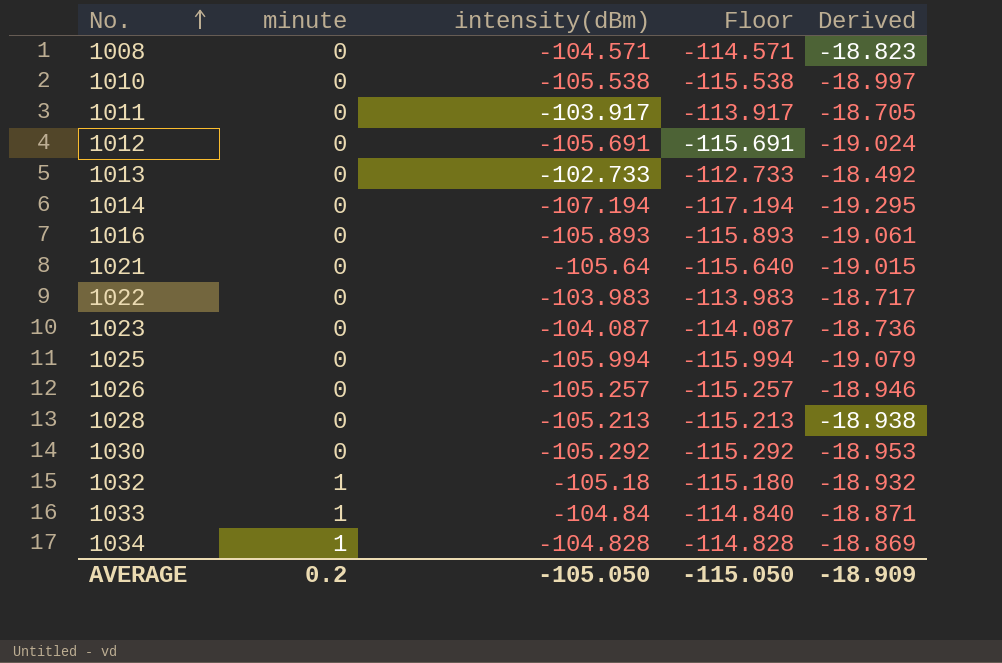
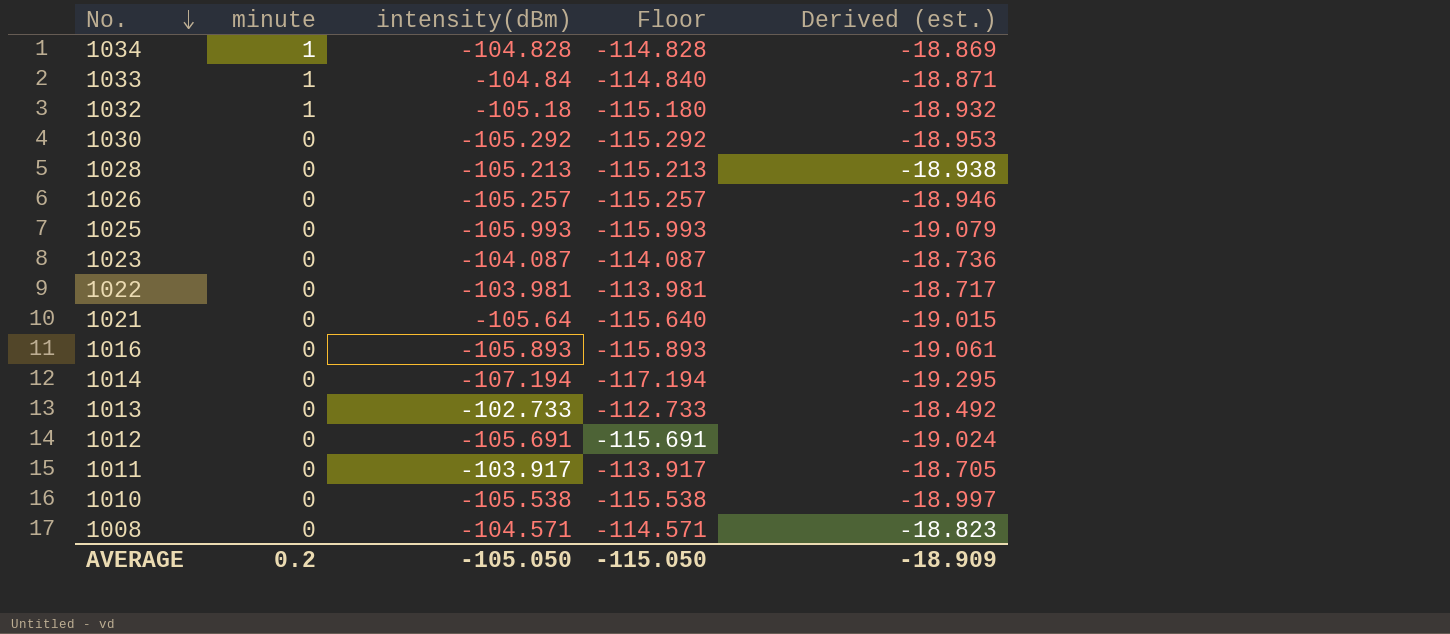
row order: No. ascending -> No. descending
column name: Derived -> Derived (est.)
1025 | intensity(dBm): -105.994 -> -105.993
1025 | Floor: -115.994 -> -115.993
1022 | intensity(dBm): -103.983 -> -103.981
1022 | Floor: -113.983 -> -113.981

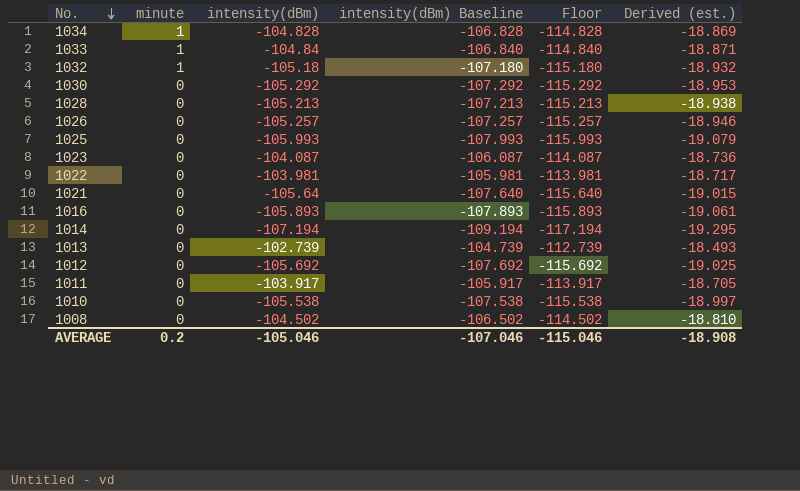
column intensity(dBm) Baseline | formula: none -> [intensity(dBm)] - 2
1013 | intensity(dBm): -102.733 -> -102.739
1013 | Floor: -112.733 -> -112.739
1013 | Derived (est.): -18.492 -> -18.493
1012 | intensity(dBm): -105.691 -> -105.692
1012 | Floor: -115.691 -> -115.692
1012 | Derived (est.): -19.024 -> -19.025
1008 | intensity(dBm): -104.571 -> -104.502
1008 | Floor: -114.571 -> -114.502
1008 | Derived (est.): -18.823 -> -18.810
AVERAGE | intensity(dBm): -105.050 -> -105.046
AVERAGE | Floor: -115.050 -> -115.046
AVERAGE | Derived (est.): -18.909 -> -18.908

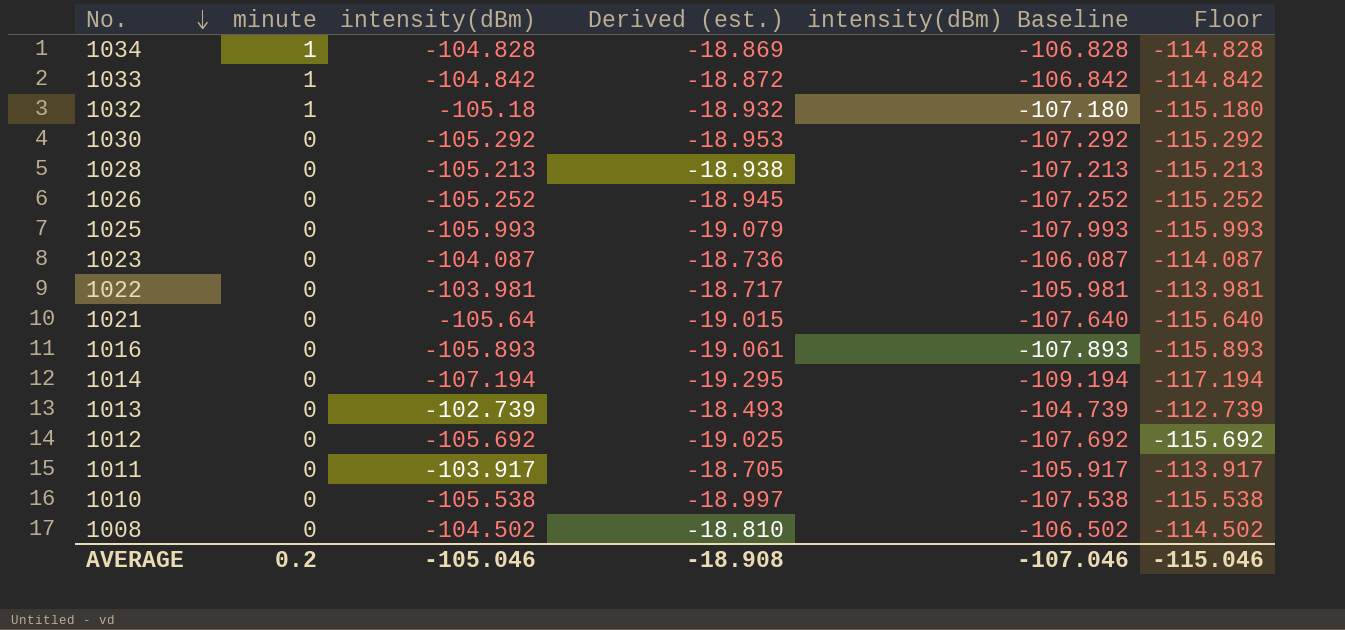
column Derived (est.) | position: 6 -> 4
1033 | intensity(dBm): -104.84 -> -104.842
1033 | Derived (est.): -18.871 -> -18.872
1033 | intensity(dBm) Baseline: -106.840 -> -106.842
1033 | Floor: -114.840 -> -114.842
1026 | intensity(dBm): -105.257 -> -105.252
1026 | Derived (est.): -18.946 -> -18.945
1026 | intensity(dBm) Baseline: -107.257 -> -107.252
1026 | Floor: -115.257 -> -115.252

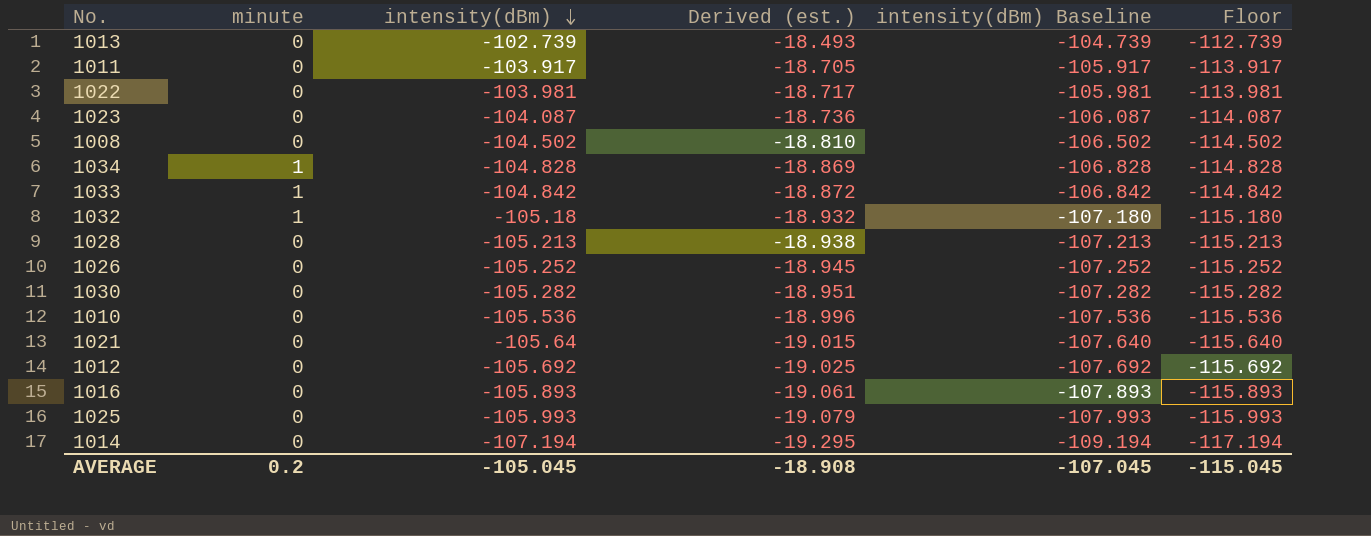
row order: No. descending -> intensity(dBm) descending
1030 | intensity(dBm): -105.292 -> -105.282
1030 | Derived (est.): -18.953 -> -18.951
1030 | intensity(dBm) Baseline: -107.292 -> -107.282
1030 | Floor: -115.292 -> -115.282
1010 | intensity(dBm): -105.538 -> -105.536
1010 | Derived (est.): -18.997 -> -18.996
1010 | intensity(dBm) Baseline: -107.538 -> -107.536
1010 | Floor: -115.538 -> -115.536
AVERAGE | intensity(dBm): -105.046 -> -105.045
AVERAGE | intensity(dBm) Baseline: -107.046 -> -107.045
AVERAGE | Floor: -115.046 -> -115.045

